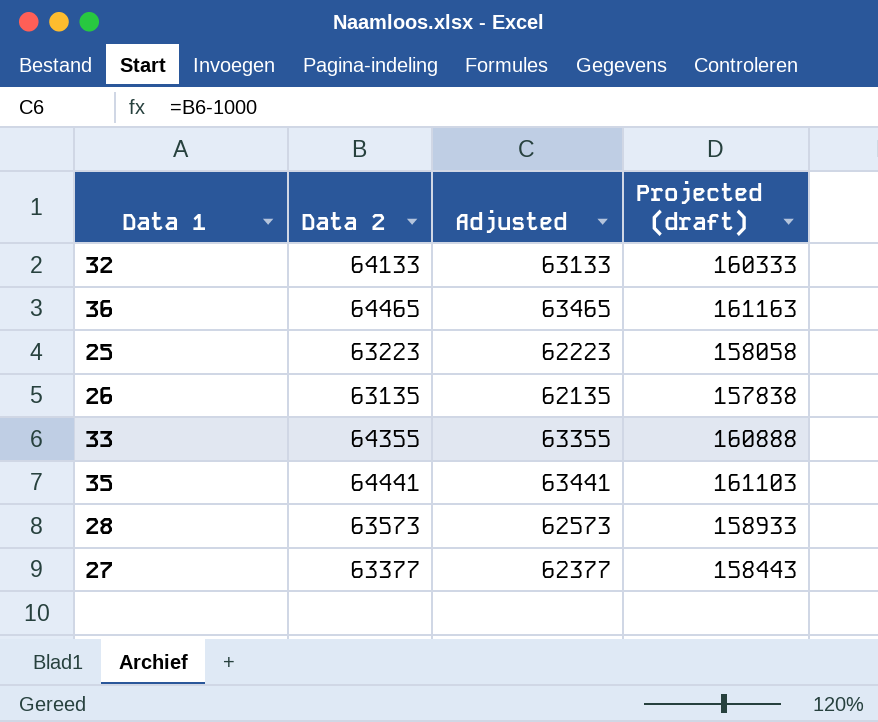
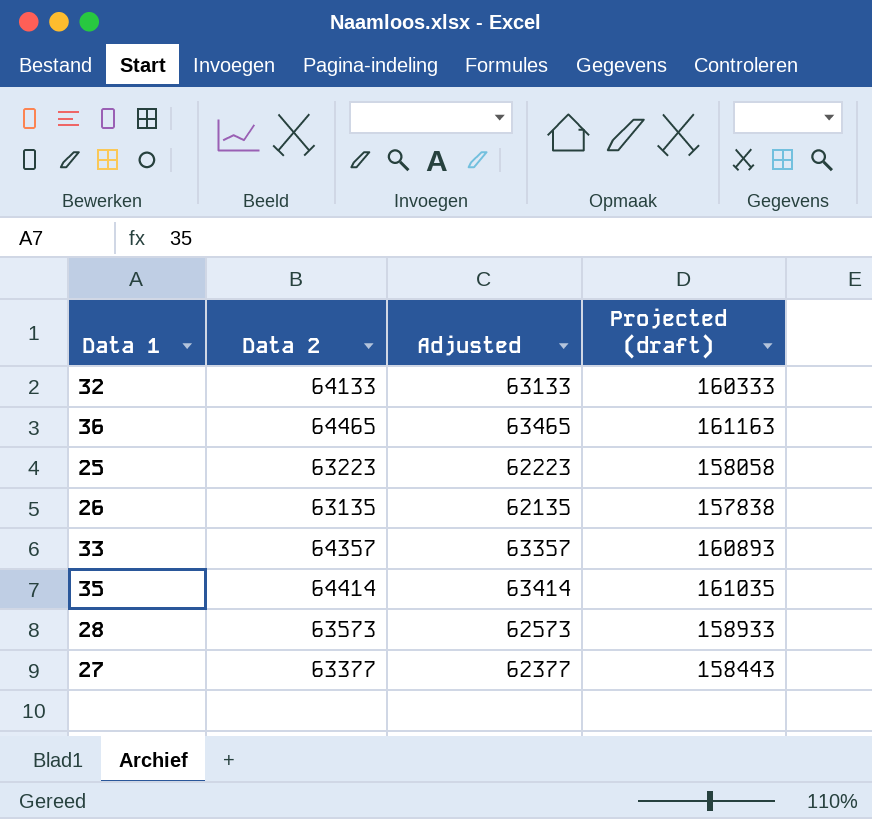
33 | Data 2: 64355 -> 64357
33 | Adjusted: 63355 -> 63357
33 | Projected (draft): 160888 -> 160893
35 | Data 2: 64441 -> 64414
35 | Adjusted: 63441 -> 63414
35 | Projected (draft): 161103 -> 161035

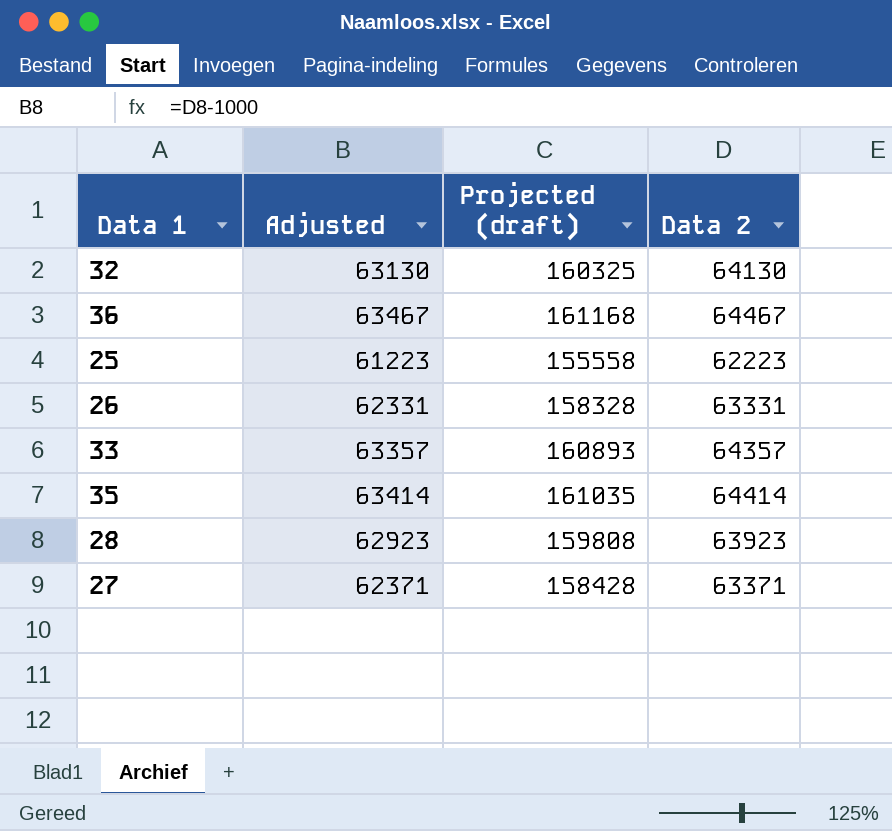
column Data 2 | position: 2 -> 4
32 | Adjusted: 63133 -> 63130
32 | Projected (draft): 160333 -> 160325
32 | Data 2: 64133 -> 64130
36 | Adjusted: 63465 -> 63467
36 | Projected (draft): 161163 -> 161168
36 | Data 2: 64465 -> 64467
25 | Adjusted: 62223 -> 61223
25 | Projected (draft): 158058 -> 155558
25 | Data 2: 63223 -> 62223
26 | Adjusted: 62135 -> 62331
26 | Projected (draft): 157838 -> 158328
26 | Data 2: 63135 -> 63331
28 | Adjusted: 62573 -> 62923
28 | Projected (draft): 158933 -> 159808
28 | Data 2: 63573 -> 63923
27 | Adjusted: 62377 -> 62371
27 | Projected (draft): 158443 -> 158428
27 | Data 2: 63377 -> 63371

